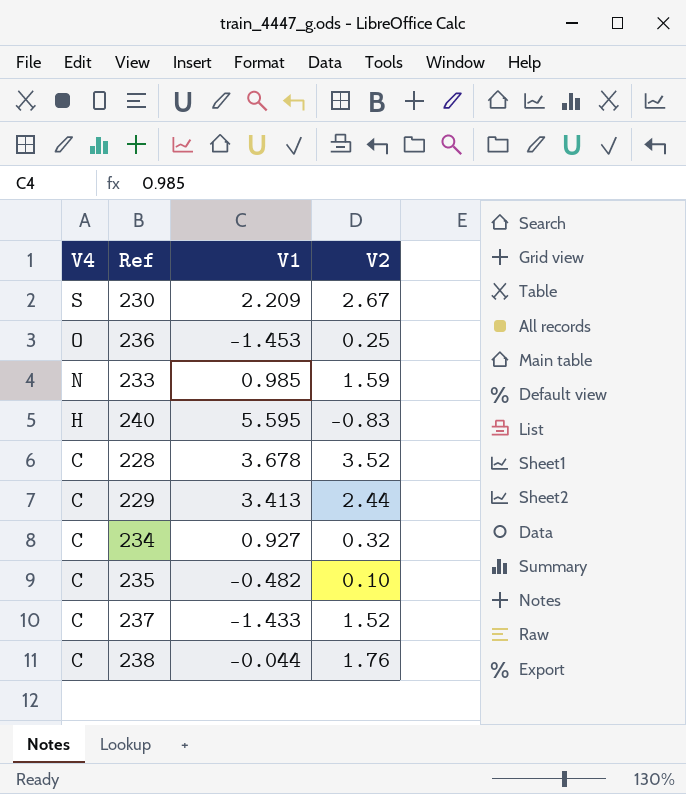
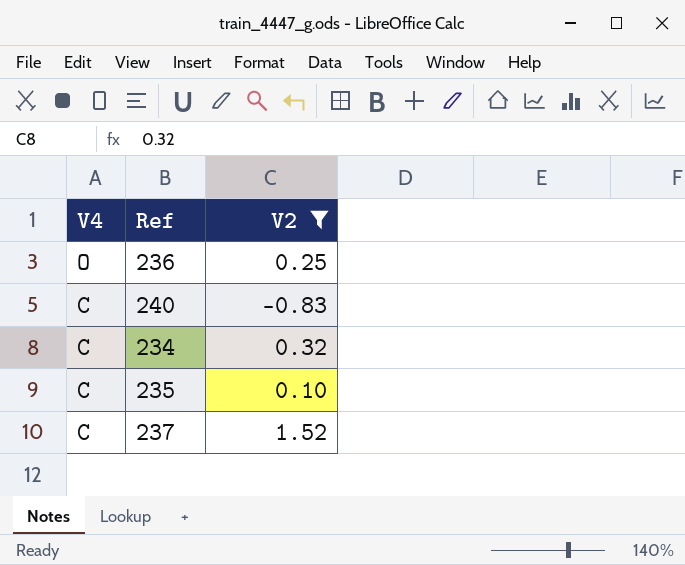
filter: none -> V2 <= 1.52
column V1 | position: 3 -> none
240 | V4: H -> C

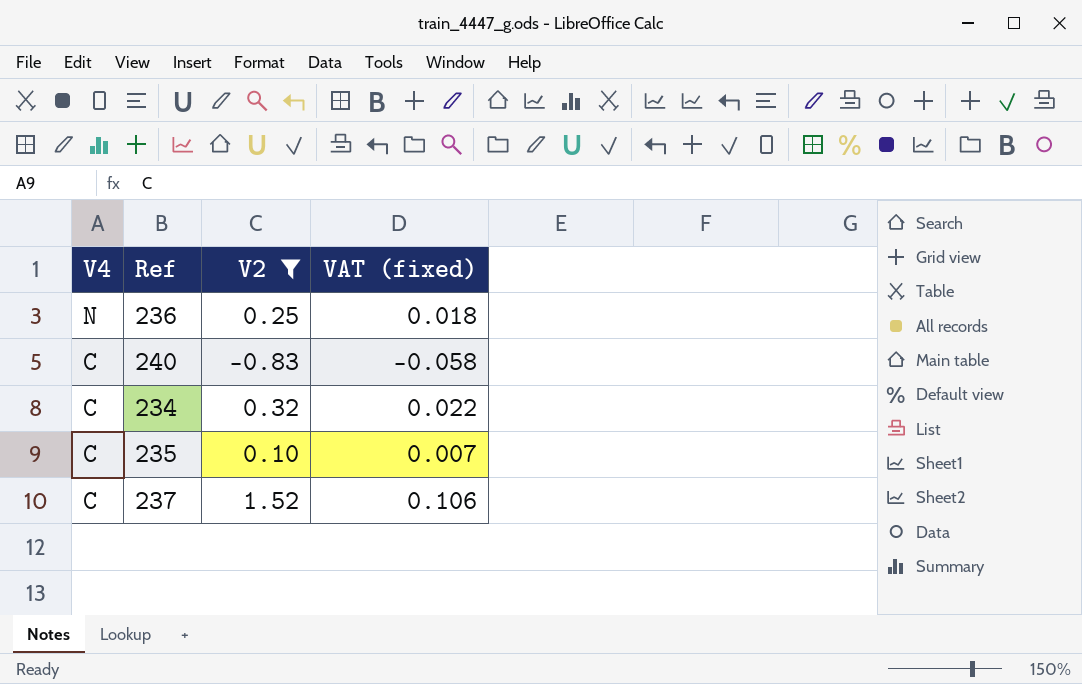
column VAT (fixed) | formula: none -> [V2] * 0.07
236 | V4: O -> N

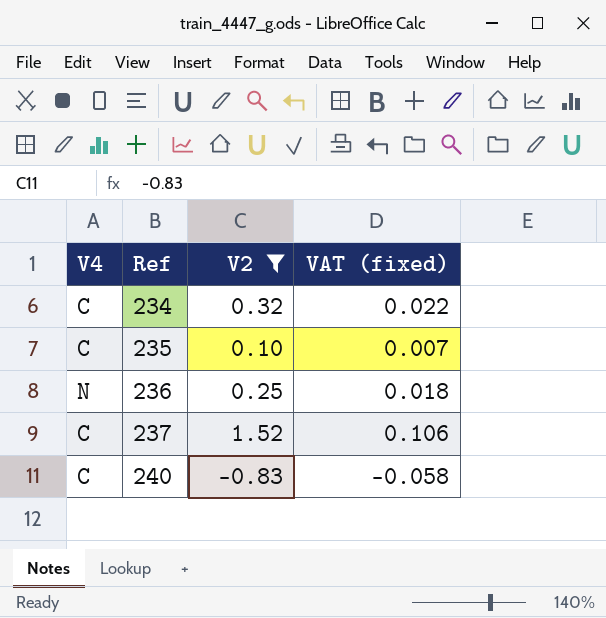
row order: V4 descending -> Ref ascending

